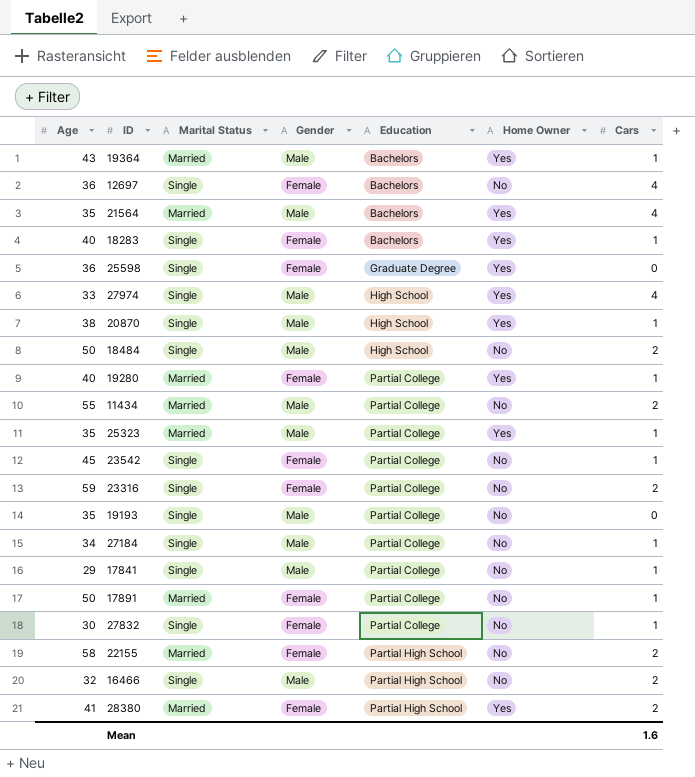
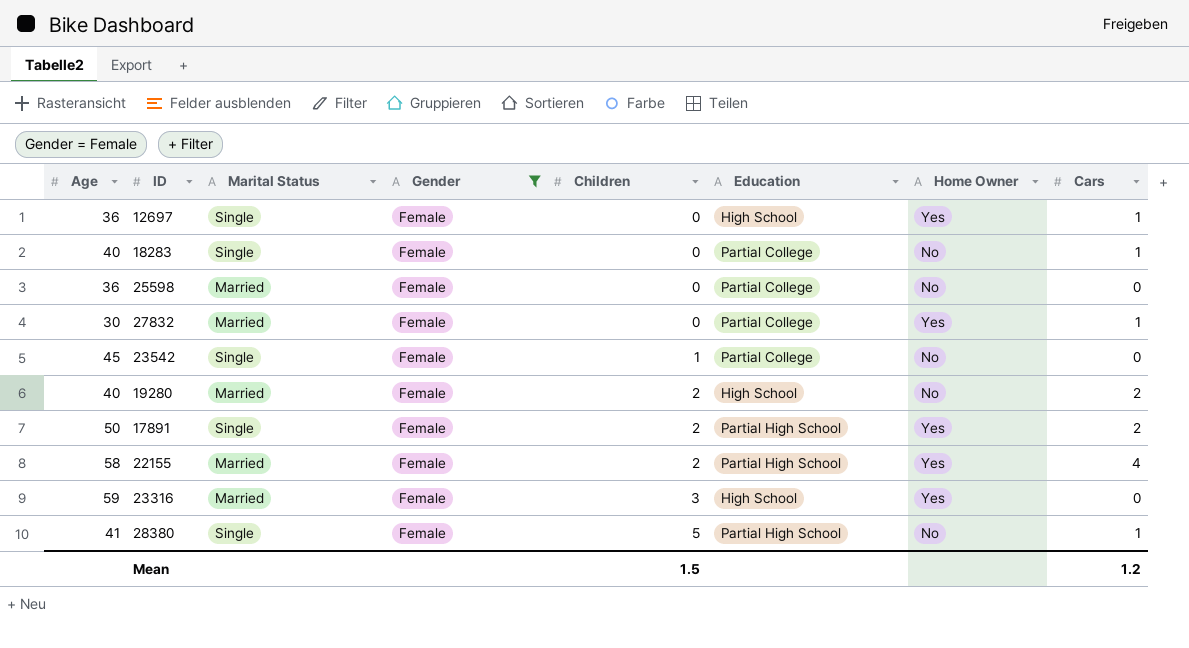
filter: none -> Gender = Female
row order: Education ascending -> Children ascending
column Children | position: none -> 5
12697 | Education: Bachelors -> High School
12697 | Home Owner: No -> Yes
12697 | Cars: 4 -> 1
18283 | Education: Bachelors -> Partial College
18283 | Home Owner: Yes -> No
25598 | Marital Status: Single -> Married
25598 | Education: Graduate Degree -> Partial College
25598 | Home Owner: Yes -> No
27832 | Marital Status: Single -> Married
27832 | Home Owner: No -> Yes
23542 | Cars: 1 -> 0
19280 | Education: Partial College -> High School
19280 | Home Owner: Yes -> No
19280 | Cars: 1 -> 2
17891 | Marital Status: Married -> Single
17891 | Education: Partial College -> Partial High School
17891 | Home Owner: No -> Yes
17891 | Cars: 1 -> 2
22155 | Home Owner: No -> Yes
22155 | Cars: 2 -> 4
23316 | Marital Status: Single -> Married
23316 | Education: Partial College -> High School
23316 | Home Owner: No -> Yes
23316 | Cars: 2 -> 0
28380 | Marital Status: Married -> Single
28380 | Home Owner: Yes -> No
28380 | Cars: 2 -> 1
Mean | Cars: 1.6 -> 1.2

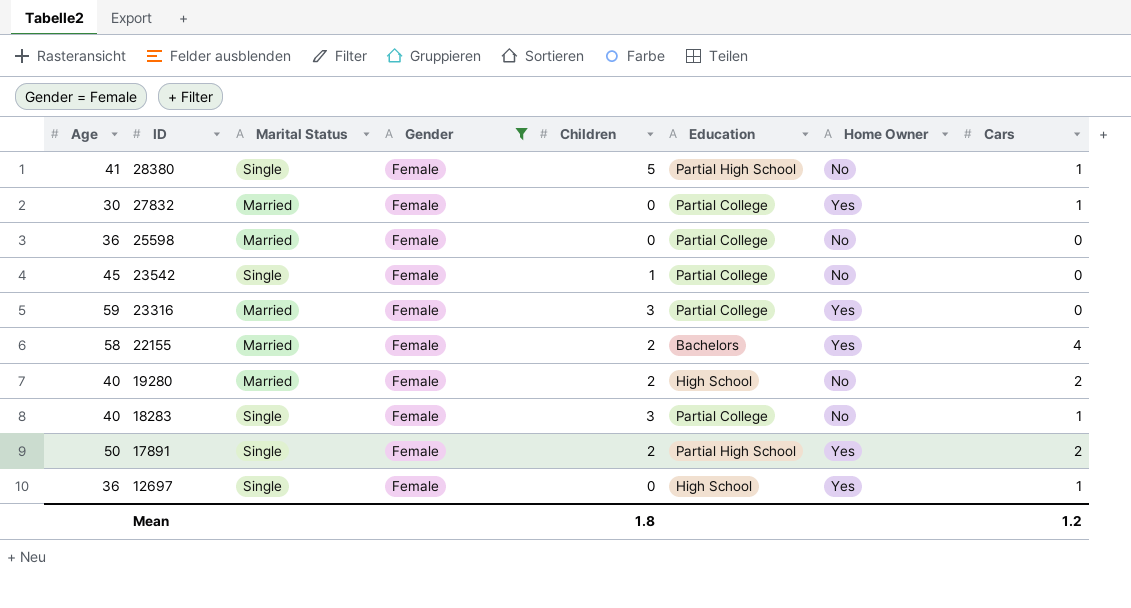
row order: Children ascending -> ID descending
23316 | Education: High School -> Partial College
22155 | Education: Partial High School -> Bachelors
18283 | Children: 0 -> 3
Mean | Children: 1.5 -> 1.8

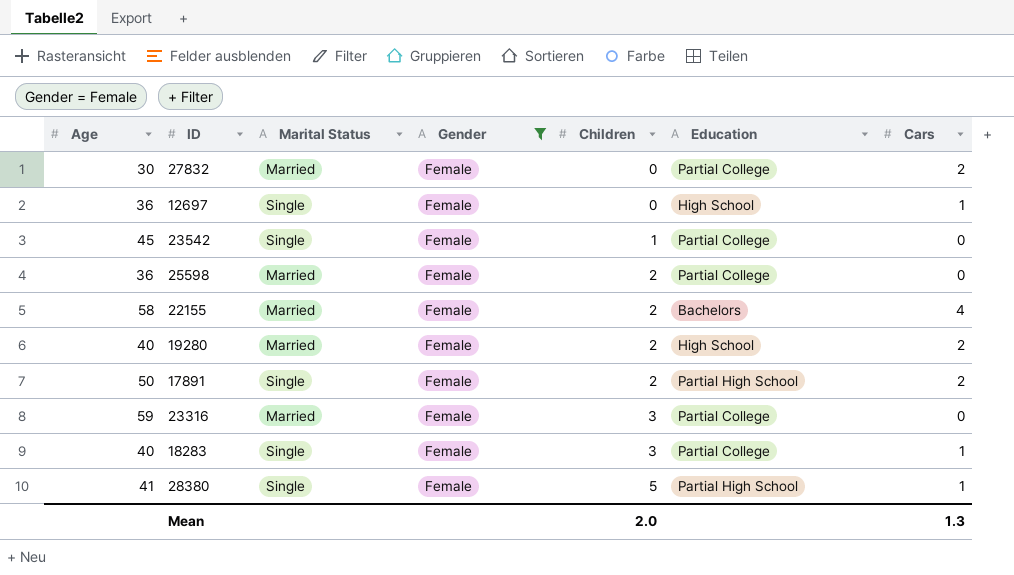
row order: ID descending -> Children ascending
column Home Owner | position: 7 -> none
27832 | Cars: 1 -> 2
25598 | Children: 0 -> 2
Mean | Children: 1.8 -> 2.0
Mean | Cars: 1.2 -> 1.3

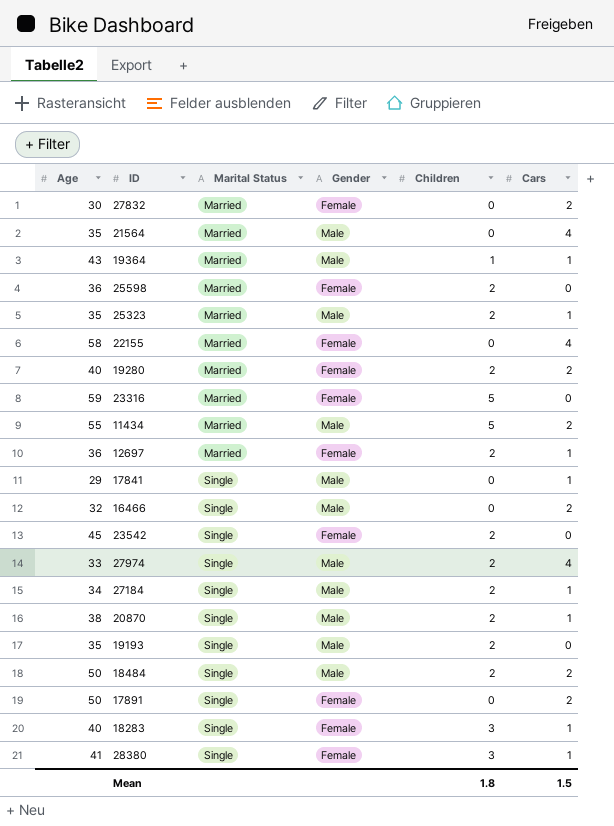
filter: Gender = Female -> none
row order: Children ascending -> Marital Status ascending
column Education | position: 6 -> none
22155 | Children: 2 -> 0
23316 | Children: 3 -> 5
12697 | Marital Status: Single -> Married
12697 | Children: 0 -> 2
23542 | Children: 1 -> 2
17891 | Children: 2 -> 0
28380 | Children: 5 -> 3
Mean | Children: 2.0 -> 1.8
Mean | Cars: 1.3 -> 1.5

